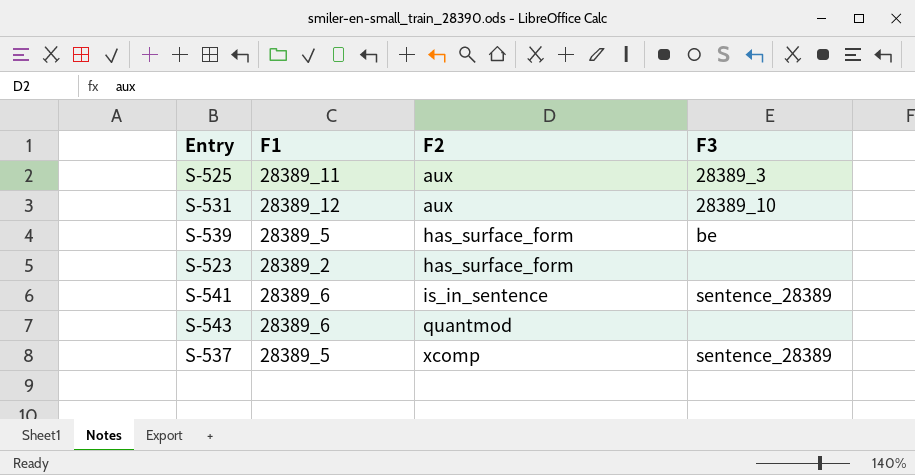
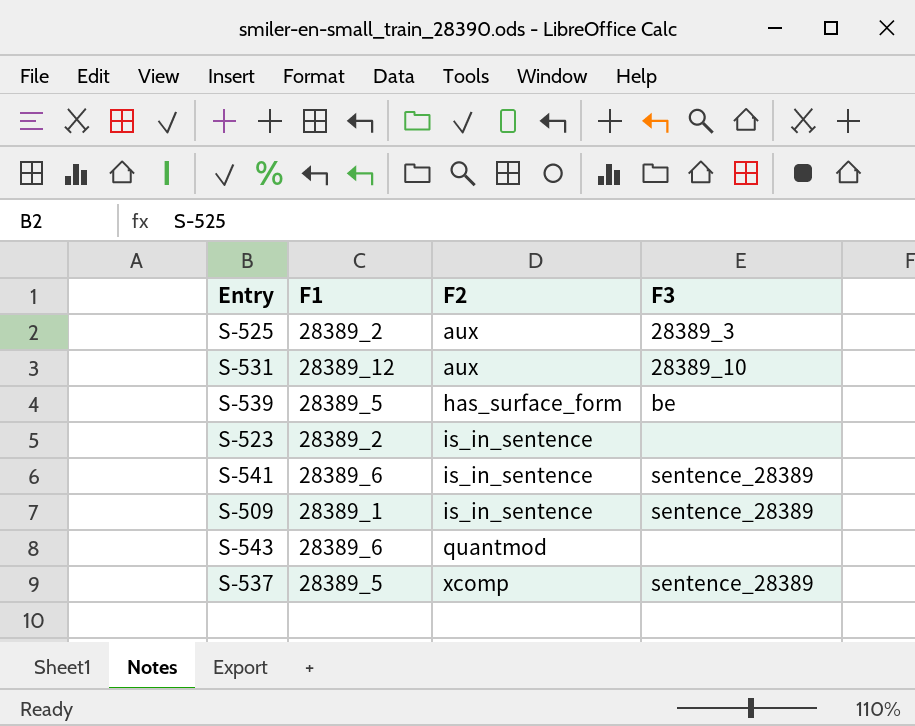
S-525 | F1: 28389_11 -> 28389_2
S-523 | F2: has_surface_form -> is_in_sentence
row S-509: none -> 28389_1 | is_in_sentence | sentence_28389

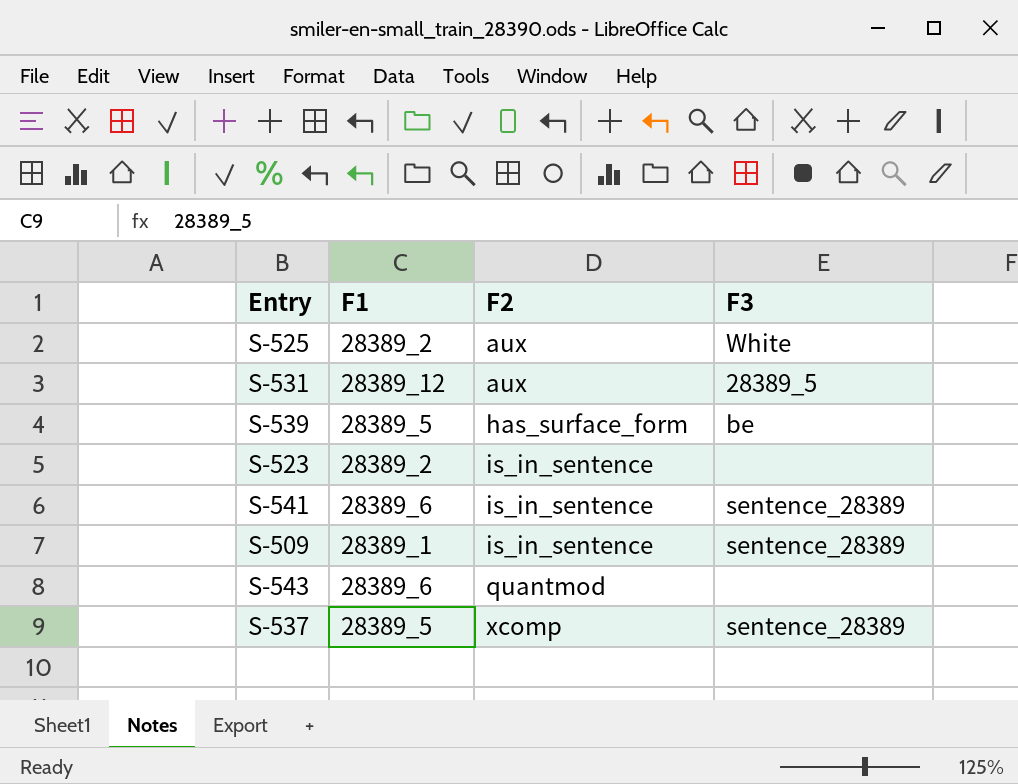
S-525 | F3: 28389_3 -> White
S-531 | F3: 28389_10 -> 28389_5

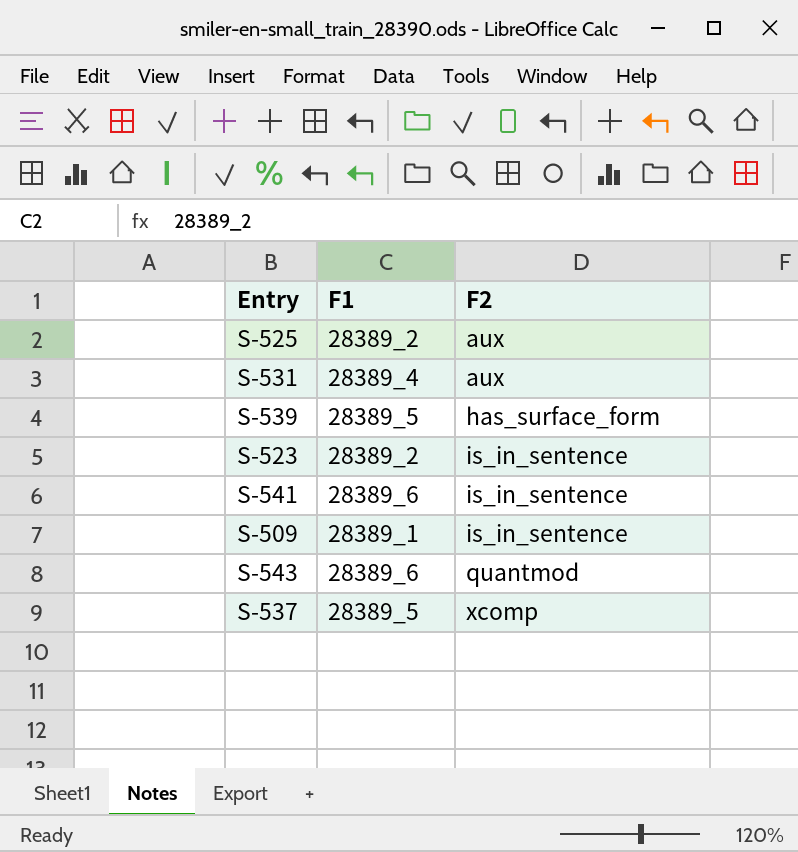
column F3 | position: 4 -> none
S-531 | F1: 28389_12 -> 28389_4

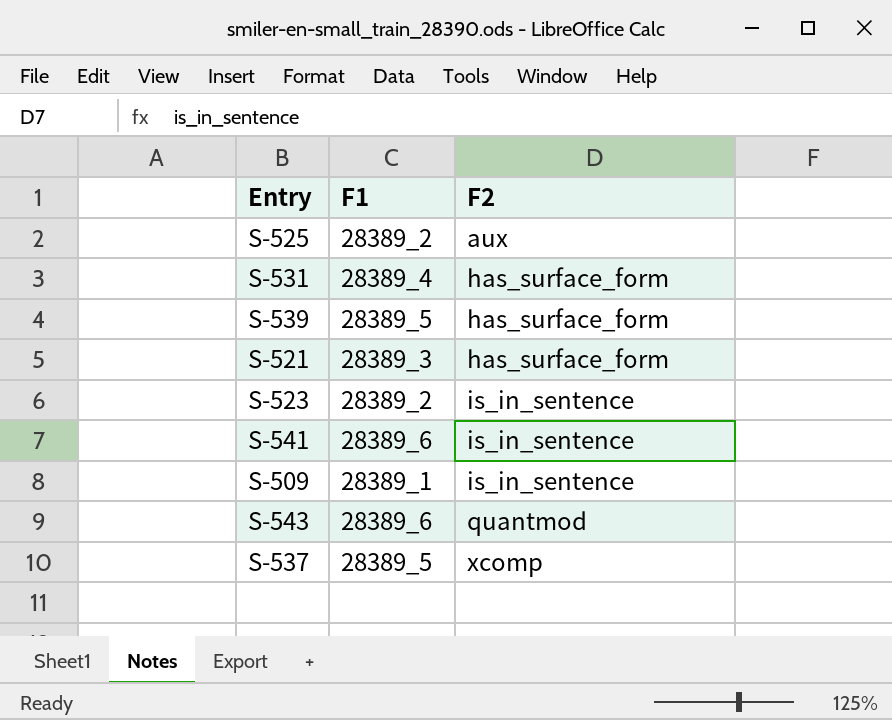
S-531 | F2: aux -> has_surface_form
row S-521: none -> 28389_3 | has_surface_form

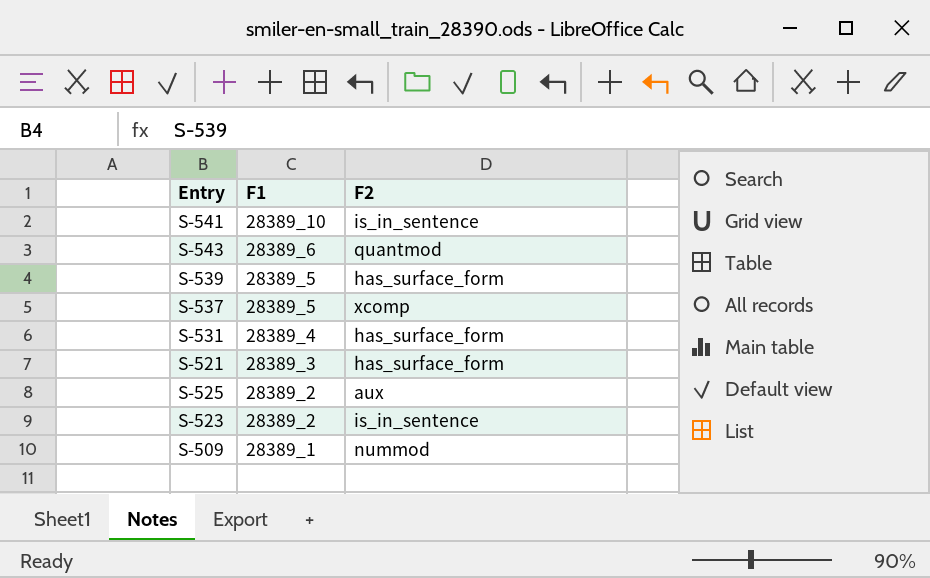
row order: F2 ascending -> F1 descending
S-541 | F1: 28389_6 -> 28389_10
S-509 | F2: is_in_sentence -> nummod

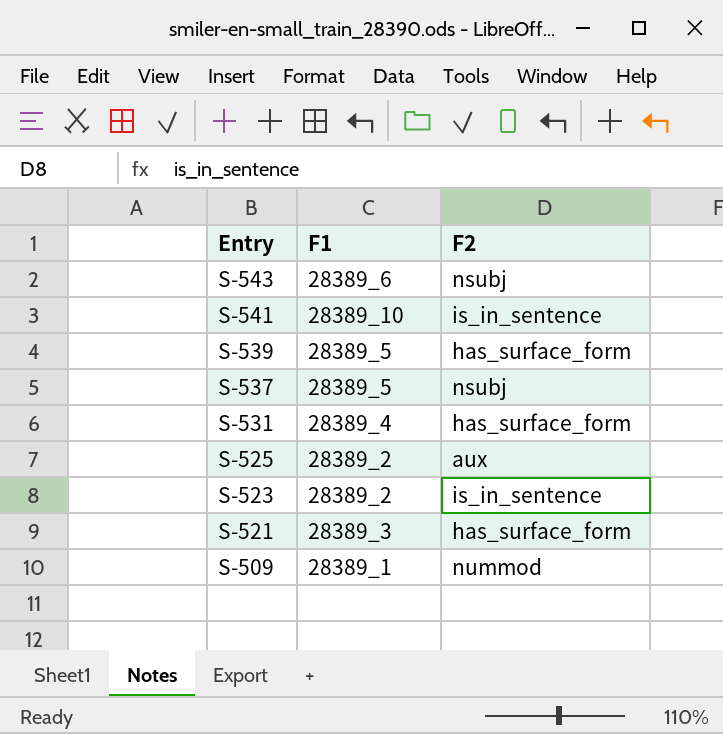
row order: F1 descending -> Entry descending
S-543 | F2: quantmod -> nsubj
S-537 | F2: xcomp -> nsubj

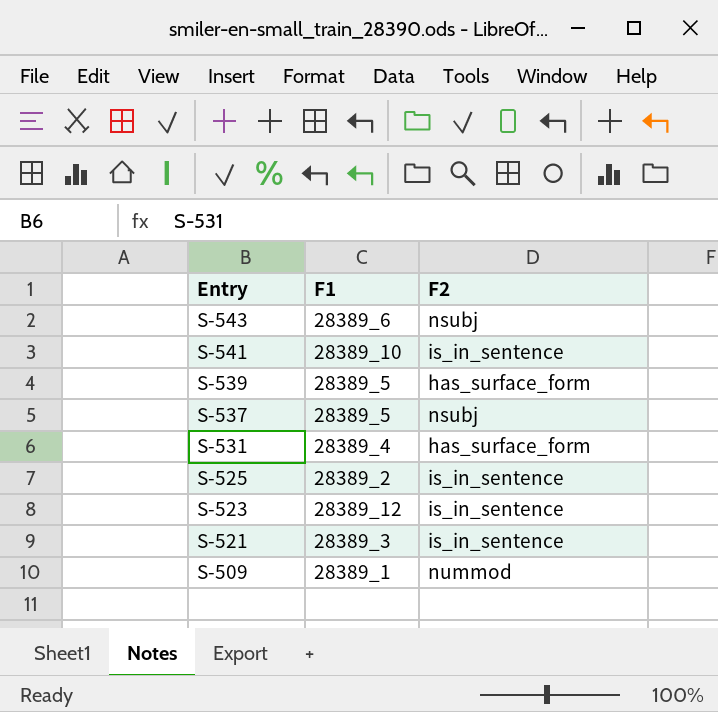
S-525 | F2: aux -> is_in_sentence
S-523 | F1: 28389_2 -> 28389_12
S-521 | F2: has_surface_form -> is_in_sentence

